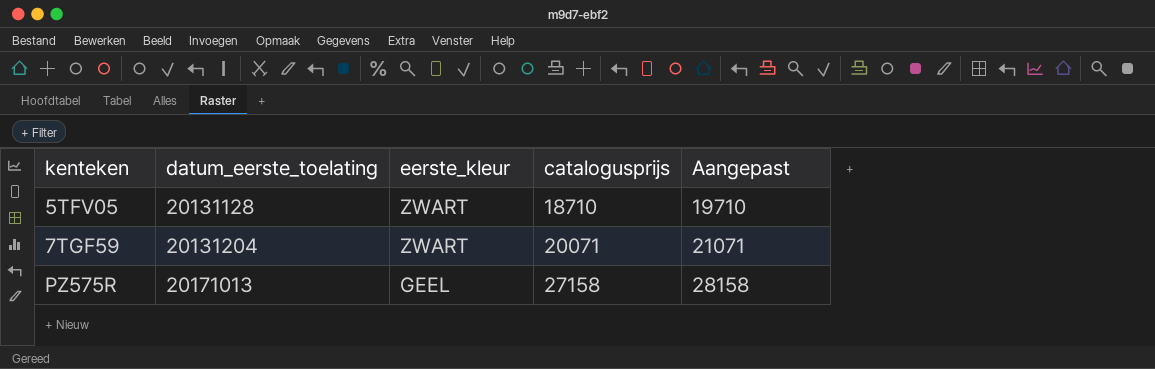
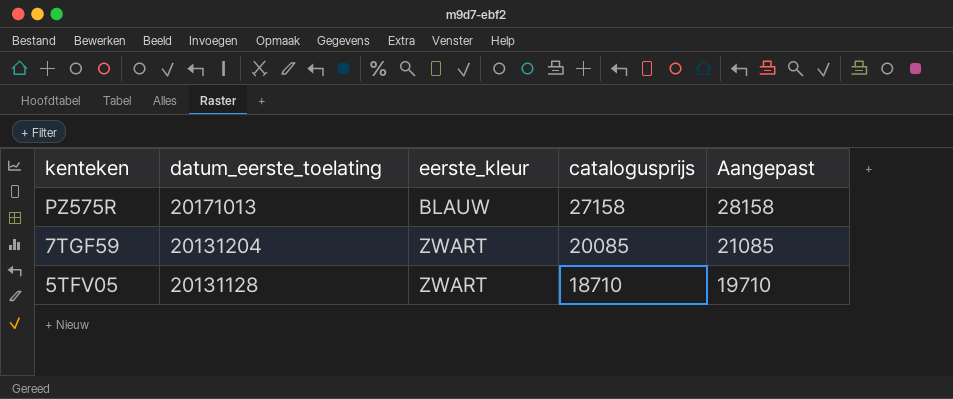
row order: kenteken ascending -> kenteken descending
PZ575R | eerste_kleur: GEEL -> BLAUW
7TGF59 | catalogusprijs: 20071 -> 20085
7TGF59 | Aangepast: 21071 -> 21085

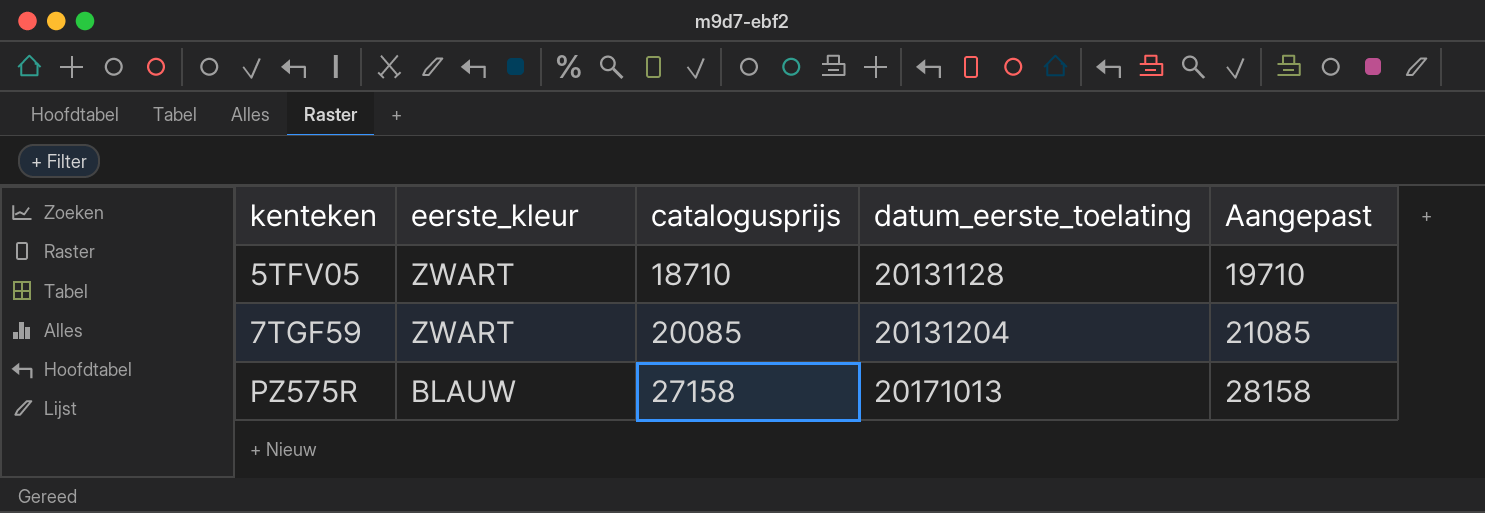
row order: kenteken descending -> kenteken ascending
column datum_eerste_toelating | position: 2 -> 4

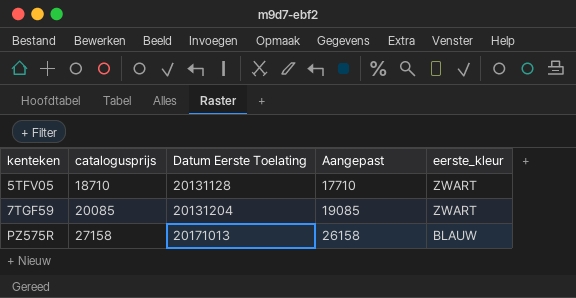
column name: datum_eerste_toelating -> Datum Eerste Toelating
column Aangepast | formula: [catalogusprijs] + 1000 -> [catalogusprijs] - 1000
column eerste_kleur | position: 2 -> 5

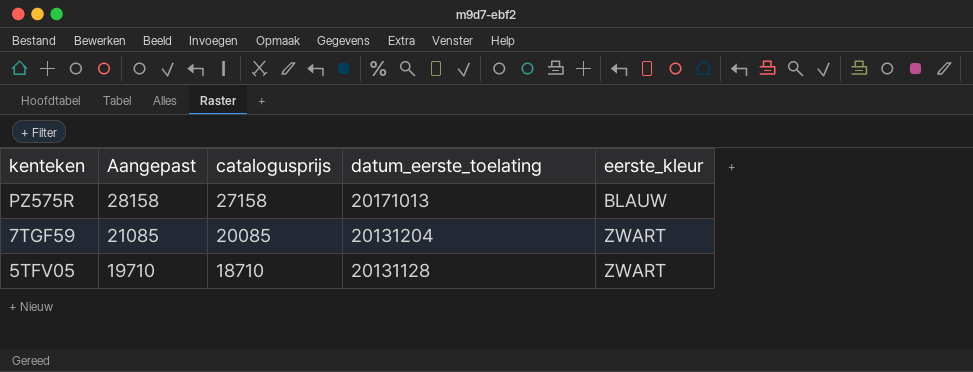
row order: kenteken ascending -> kenteken descending
column Aangepast | formula: [catalogusprijs] - 1000 -> [catalogusprijs] + 1000
column Aangepast | position: 4 -> 2
column name: Datum Eerste Toelating -> datum_eerste_toelating

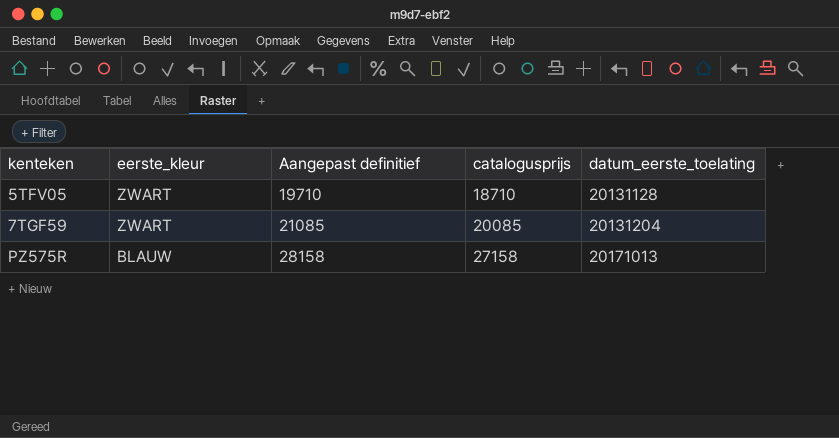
row order: kenteken descending -> kenteken ascending
column eerste_kleur | position: 5 -> 2
column name: Aangepast -> Aangepast definitief

